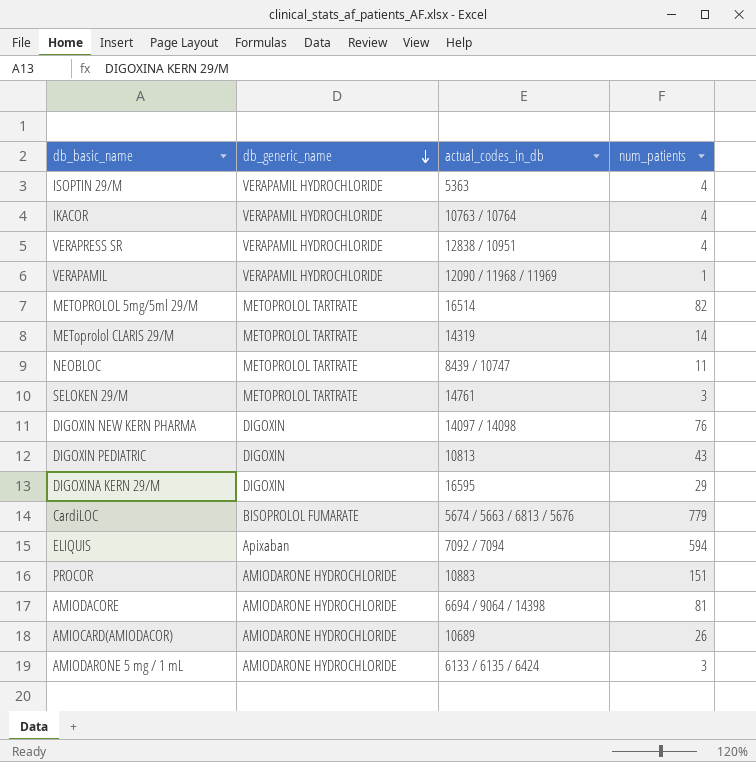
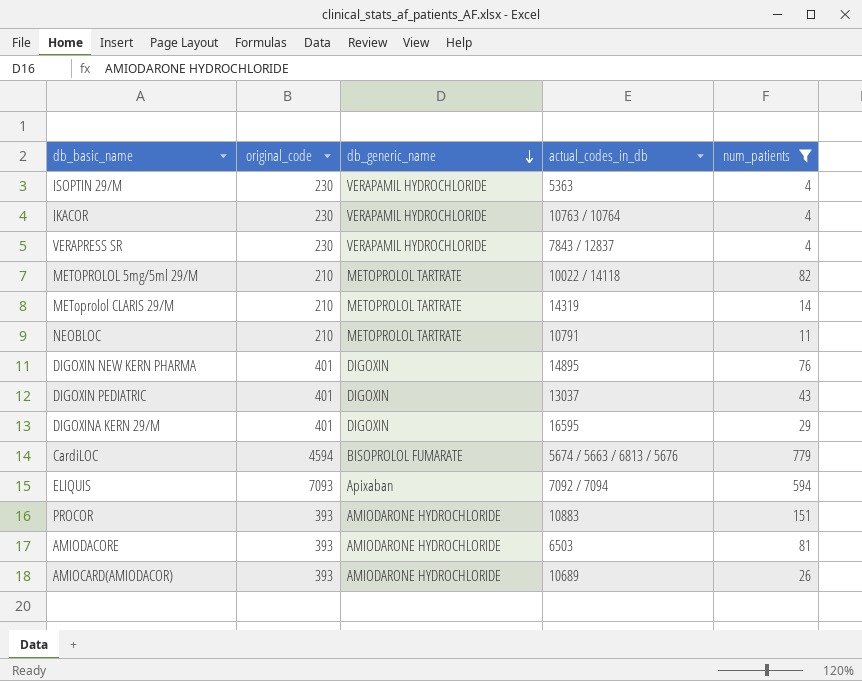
filter: none -> num_patients >= 4
column original_code | position: none -> 2
VERAPRESS SR | actual_codes_in_db: 12838 / 10951 -> 7843 / 12837
METOPROLOL 5mg/5ml 29/M | actual_codes_in_db: 16514 -> 10022 / 14118
NEOBLOC | actual_codes_in_db: 8439 / 10747 -> 10791
DIGOXIN NEW KERN PHARMA | actual_codes_in_db: 14097 / 14098 -> 14895
DIGOXIN PEDIATRIC | actual_codes_in_db: 10813 -> 13037
AMIODACORE | actual_codes_in_db: 6694 / 9064 / 14398 -> 6503

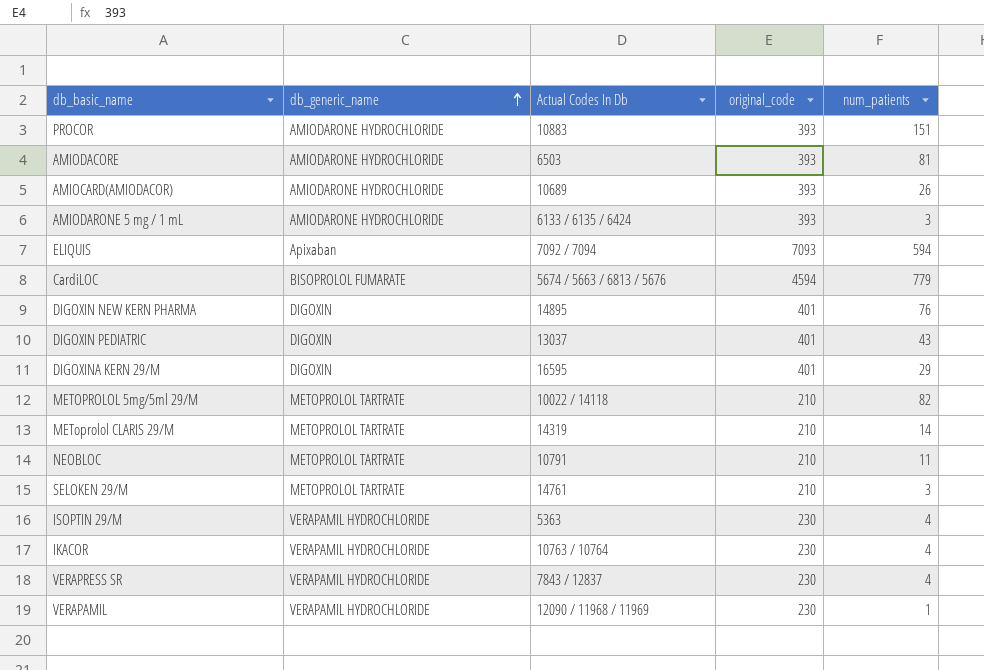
filter: num_patients >= 4 -> none
row order: db_generic_name descending -> db_generic_name ascending
column name: actual_codes_in_db -> Actual Codes In Db
column original_code | position: 2 -> 4

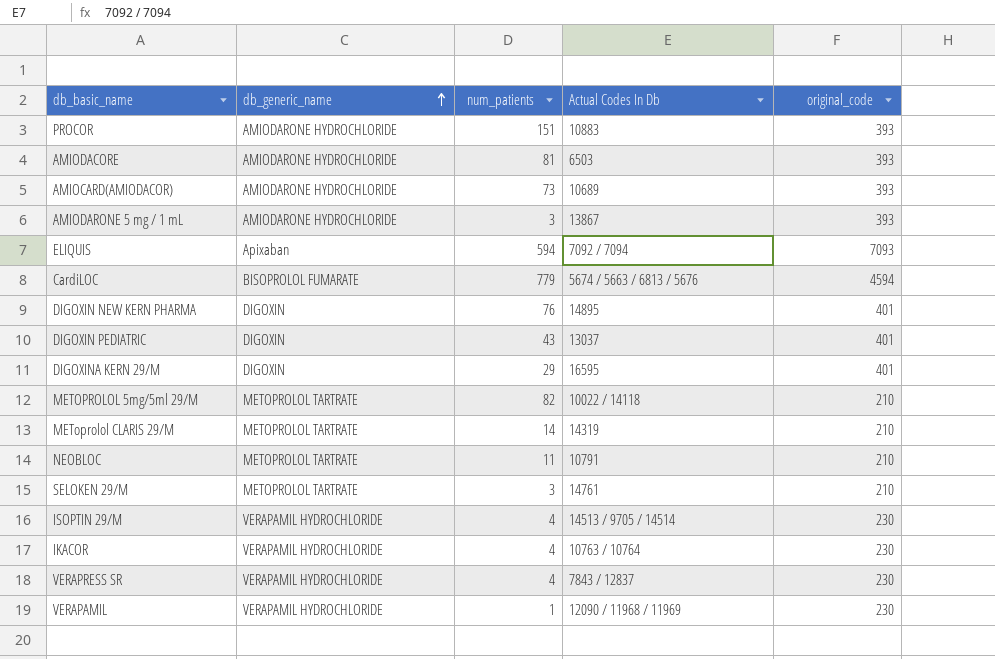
column num_patients | position: 5 -> 3
AMIOCARD(AMIODACOR) | num_patients: 26 -> 73
AMIODARONE 5 mg / 1 mL | Actual Codes In Db: 6133 / 6135 / 6424 -> 13867
ISOPTIN 29/M | Actual Codes In Db: 5363 -> 14513 / 9705 / 14514

